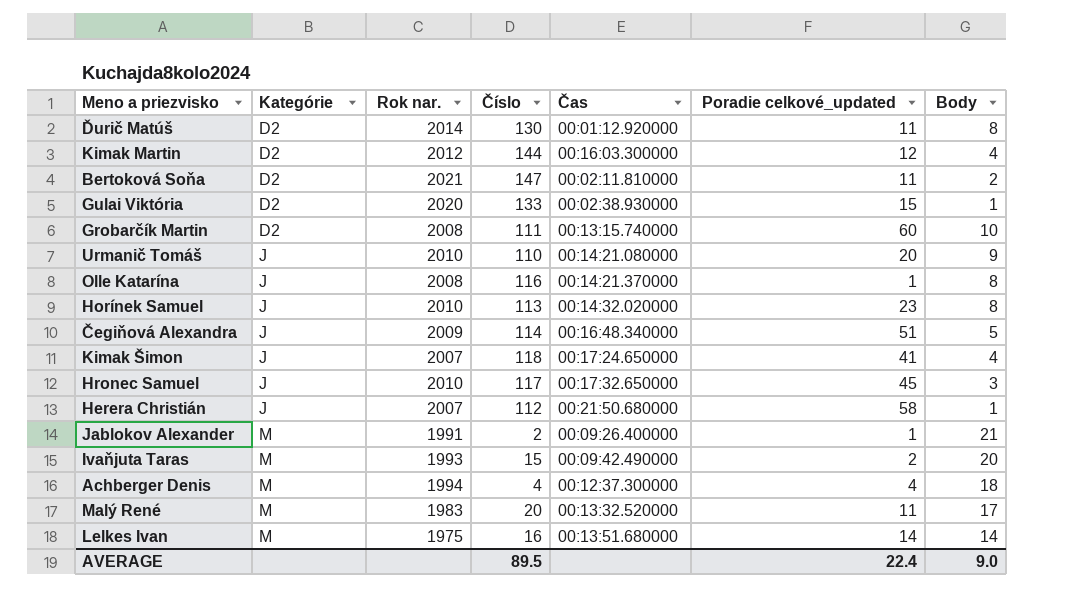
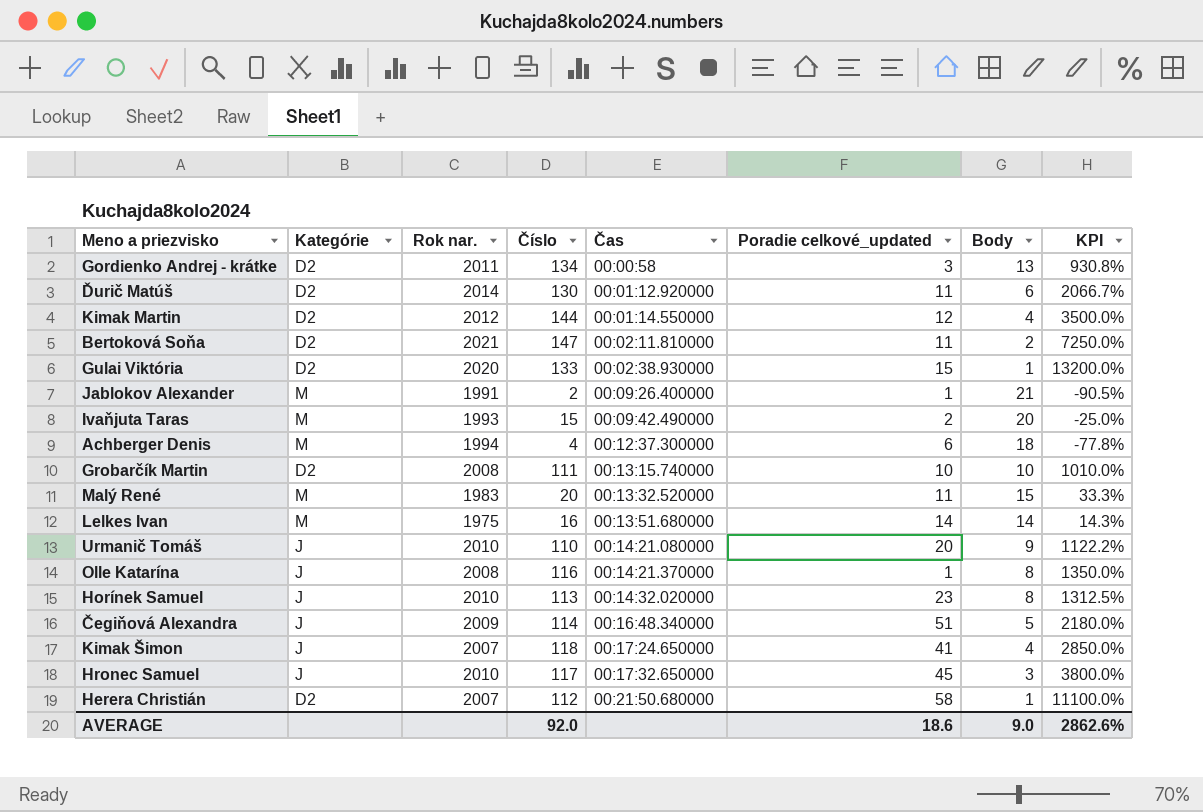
row order: Kategórie ascending -> Čas ascending
column KPI | formula: none -> ([Číslo] - [Body]) / [Body]
row Gordienko Andrej - krátke: none -> D2 | 2011 | 134 | 00:00:58 | 3 | 13 | 930.8%
Ďurič Matúš | Body: 8 -> 6
Kimak Martin | Čas: 00:16:03.300000 -> 00:01:14.550000
Achberger Denis | Poradie celkové_updated: 4 -> 6
Grobarčík Martin | Poradie celkové_updated: 60 -> 10
Malý René | Body: 17 -> 15
Herera Christián | Kategórie: J -> D2
AVERAGE | Číslo: 89.5 -> 92.0
AVERAGE | Poradie celkové_updated: 22.4 -> 18.6

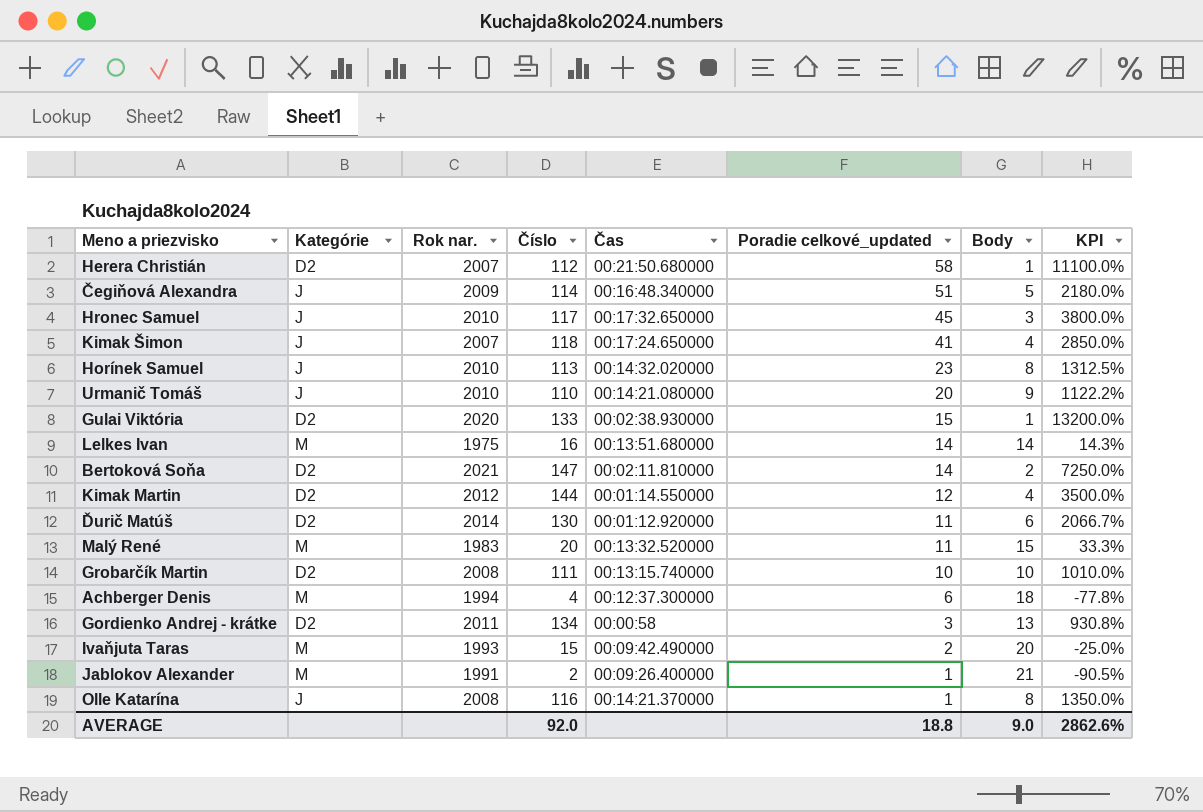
row order: Čas ascending -> Poradie celkové_updated descending
Bertoková Soňa | Poradie celkové_updated: 11 -> 14
AVERAGE | Poradie celkové_updated: 18.6 -> 18.8

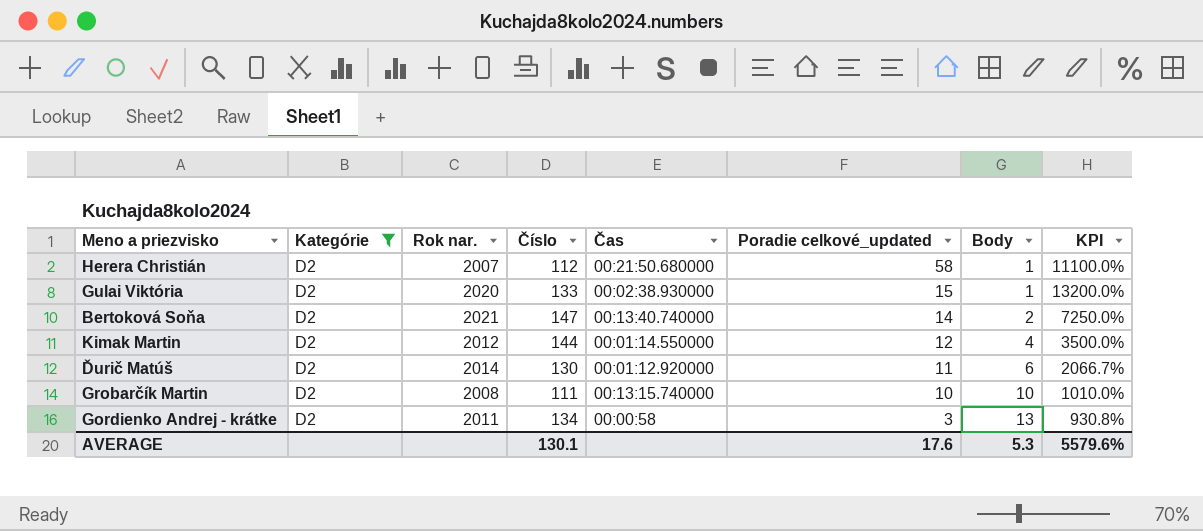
filter: none -> Kategórie = D2
Bertoková Soňa | Čas: 00:02:11.810000 -> 00:13:40.740000
AVERAGE | Číslo: 92.0 -> 130.1
AVERAGE | Poradie celkové_updated: 18.8 -> 17.6
AVERAGE | Body: 9.0 -> 5.3
AVERAGE | KPI: 2862.6% -> 5579.6%

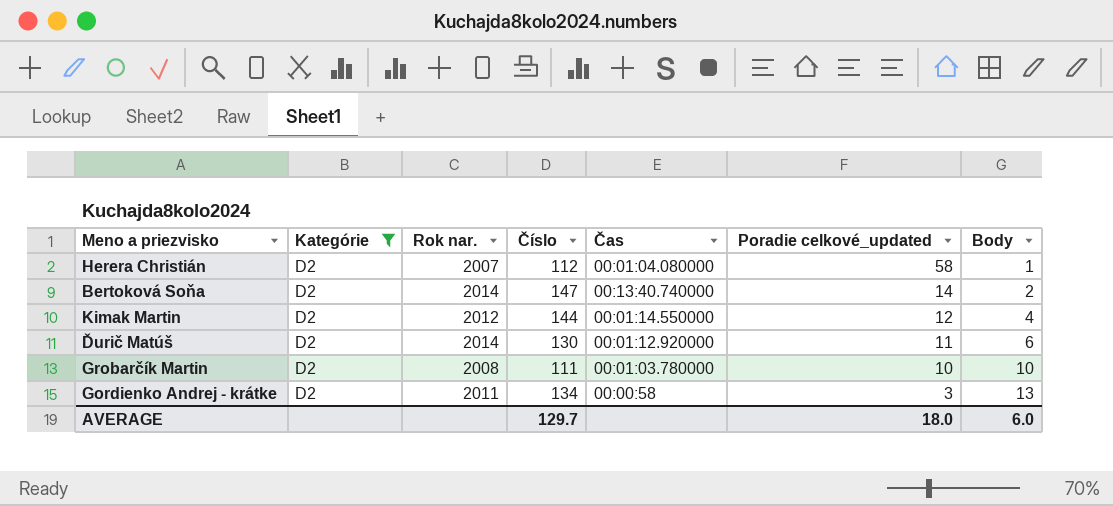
column KPI | formula: ([Číslo] - [Body]) / [Body] -> none
row Gulai Viktória: D2 | 2020 | 133 | 00:02:38.930000 | 15 | 1 | 13200.0% -> none
Herera Christián | Čas: 00:21:50.680000 -> 00:01:04.080000
Bertoková Soňa | Rok nar.: 2021 -> 2014
Grobarčík Martin | Čas: 00:13:15.740000 -> 00:01:03.780000
AVERAGE | Číslo: 130.1 -> 129.7
AVERAGE | Poradie celkové_updated: 17.6 -> 18.0
AVERAGE | Body: 5.3 -> 6.0

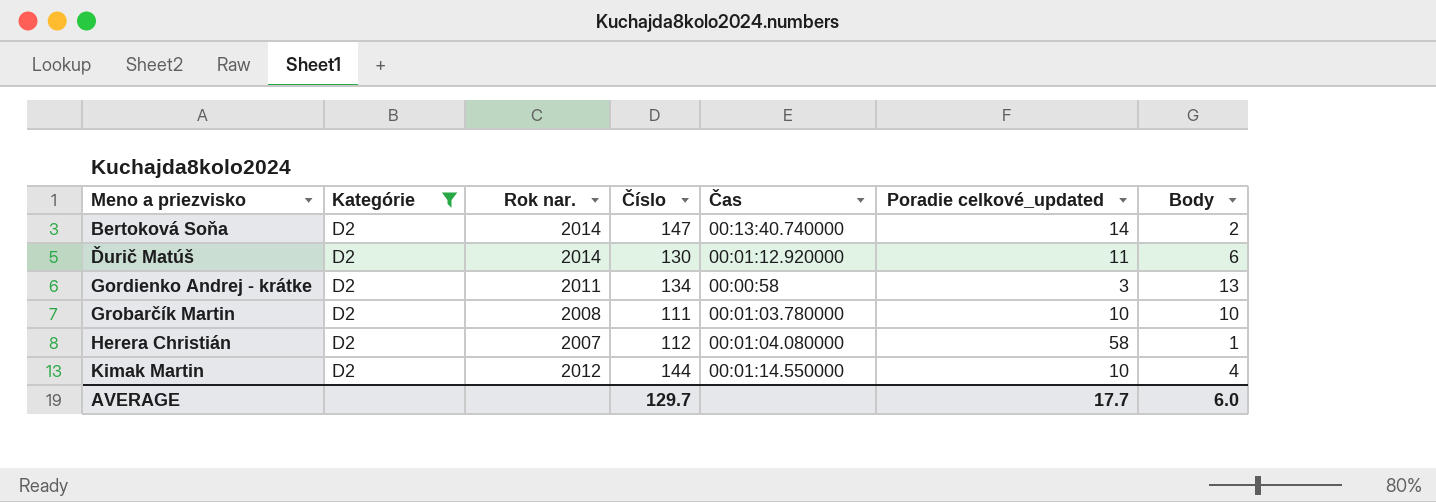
row order: Poradie celkové_updated descending -> Meno a priezvisko ascending
Kimak Martin | Poradie celkové_updated: 12 -> 10
AVERAGE | Poradie celkové_updated: 18.0 -> 17.7

